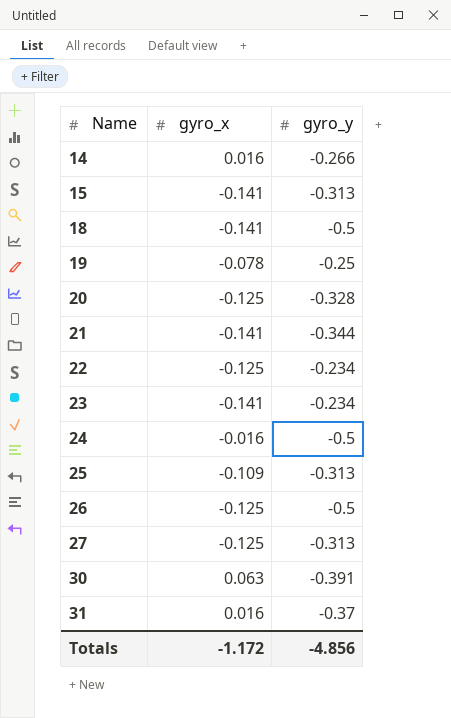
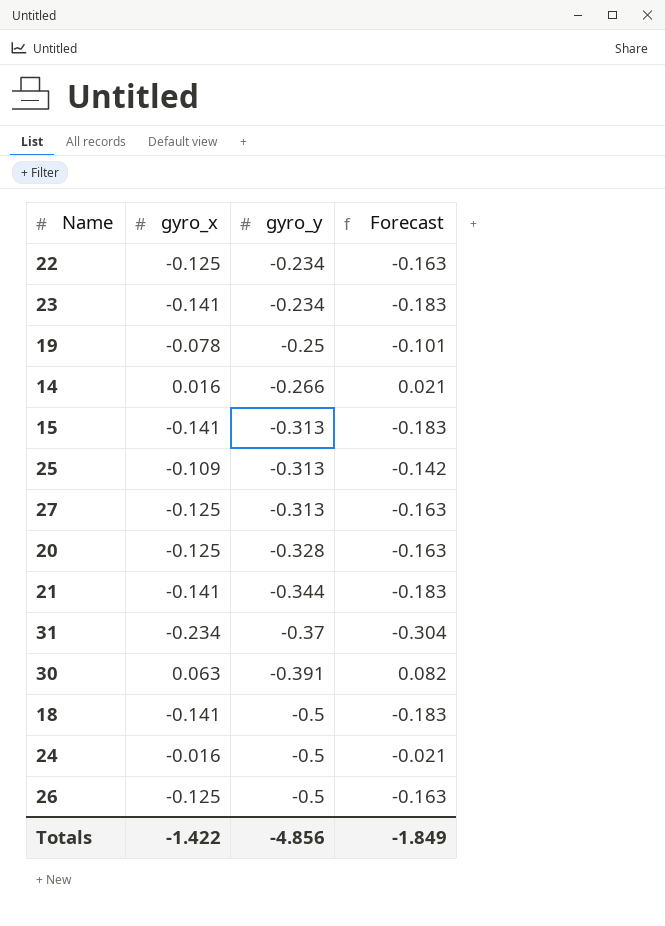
row order: Name ascending -> gyro_y descending
column Forecast | formula: none -> [gyro_x] * 1.3
31 | gyro_x: 0.016 -> -0.234
Totals | gyro_x: -1.172 -> -1.422

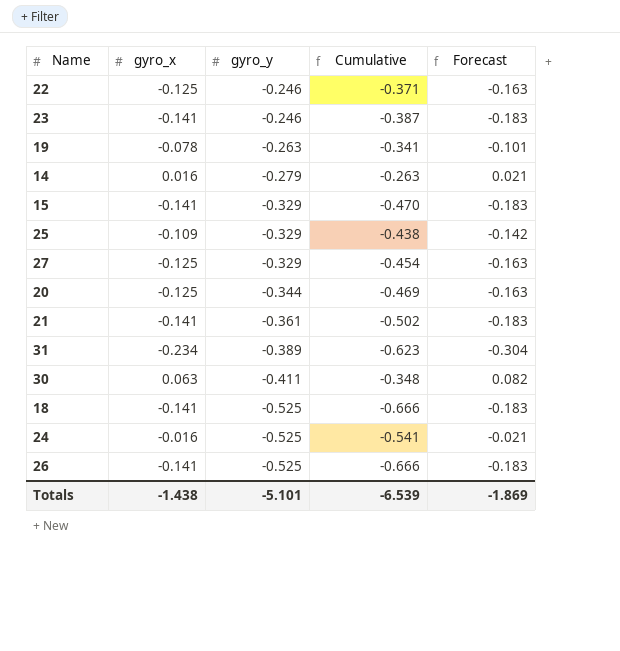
column Cumulative | formula: none -> [gyro_x] + [gyro_y]
22 | gyro_y: -0.234 -> -0.246
23 | gyro_y: -0.234 -> -0.246
19 | gyro_y: -0.25 -> -0.263
14 | gyro_y: -0.266 -> -0.279
15 | gyro_y: -0.313 -> -0.329
25 | gyro_y: -0.313 -> -0.329
27 | gyro_y: -0.313 -> -0.329
20 | gyro_y: -0.328 -> -0.344
21 | gyro_y: -0.344 -> -0.361
31 | gyro_y: -0.37 -> -0.389
30 | gyro_y: -0.391 -> -0.411
18 | gyro_y: -0.5 -> -0.525
24 | gyro_y: -0.5 -> -0.525
26 | gyro_x: -0.125 -> -0.141
26 | gyro_y: -0.5 -> -0.525
26 | Forecast: -0.163 -> -0.183
Totals | gyro_x: -1.422 -> -1.438
Totals | gyro_y: -4.856 -> -5.101
Totals | Forecast: -1.849 -> -1.869

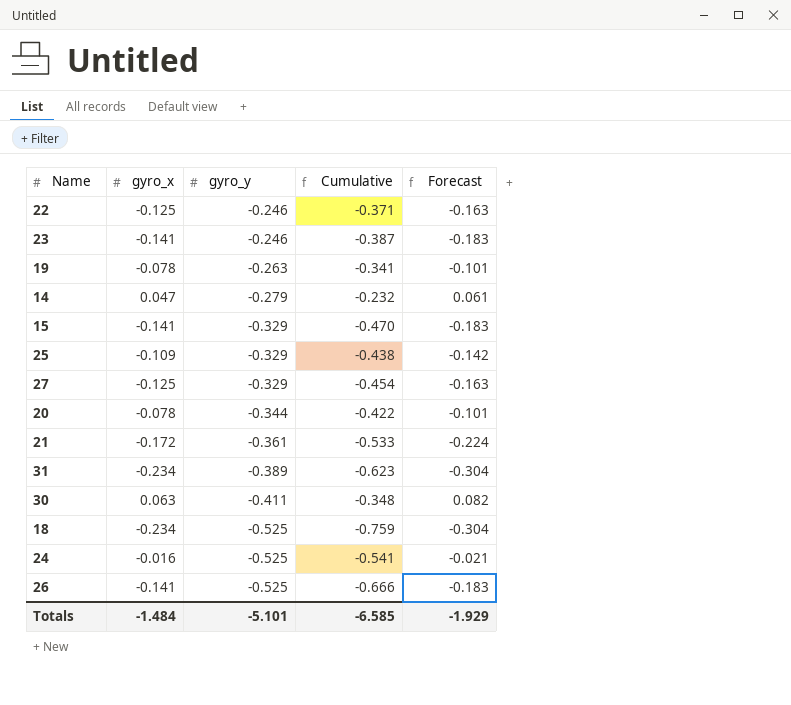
14 | gyro_x: 0.016 -> 0.047
14 | Cumulative: -0.263 -> -0.232
14 | Forecast: 0.021 -> 0.061
20 | gyro_x: -0.125 -> -0.078
20 | Cumulative: -0.469 -> -0.422
20 | Forecast: -0.163 -> -0.101
21 | gyro_x: -0.141 -> -0.172
21 | Cumulative: -0.502 -> -0.533
21 | Forecast: -0.183 -> -0.224
18 | gyro_x: -0.141 -> -0.234
18 | Cumulative: -0.666 -> -0.759
18 | Forecast: -0.183 -> -0.304
Totals | gyro_x: -1.438 -> -1.484
Totals | Cumulative: -6.539 -> -6.585
Totals | Forecast: -1.869 -> -1.929

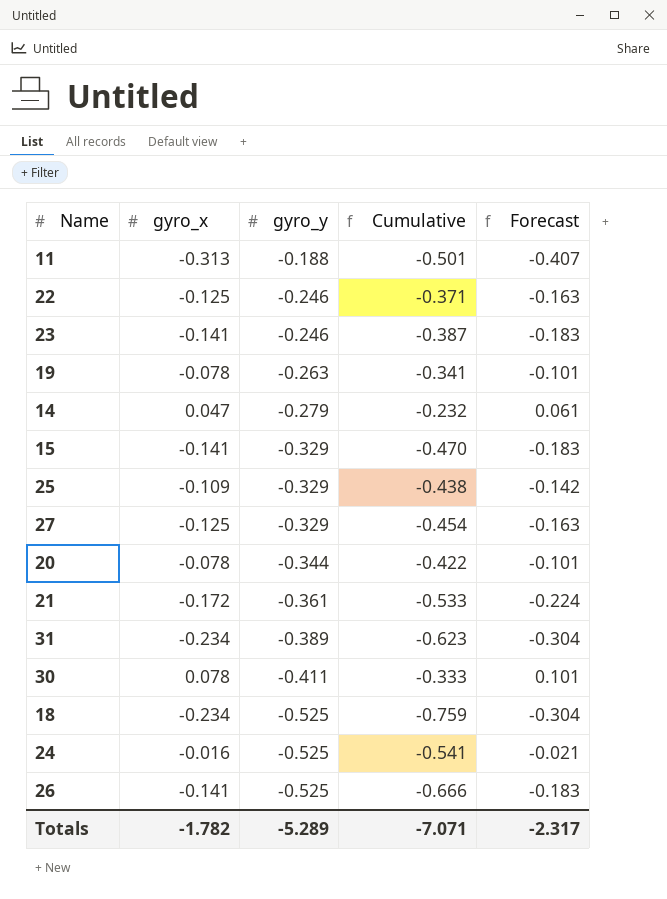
row 11: none -> -0.313 | -0.188 | -0.501 | -0.407
30 | gyro_x: 0.063 -> 0.078
30 | Cumulative: -0.348 -> -0.333
30 | Forecast: 0.082 -> 0.101
Totals | gyro_x: -1.484 -> -1.782
Totals | gyro_y: -5.101 -> -5.289
Totals | Cumulative: -6.585 -> -7.071
Totals | Forecast: -1.929 -> -2.317

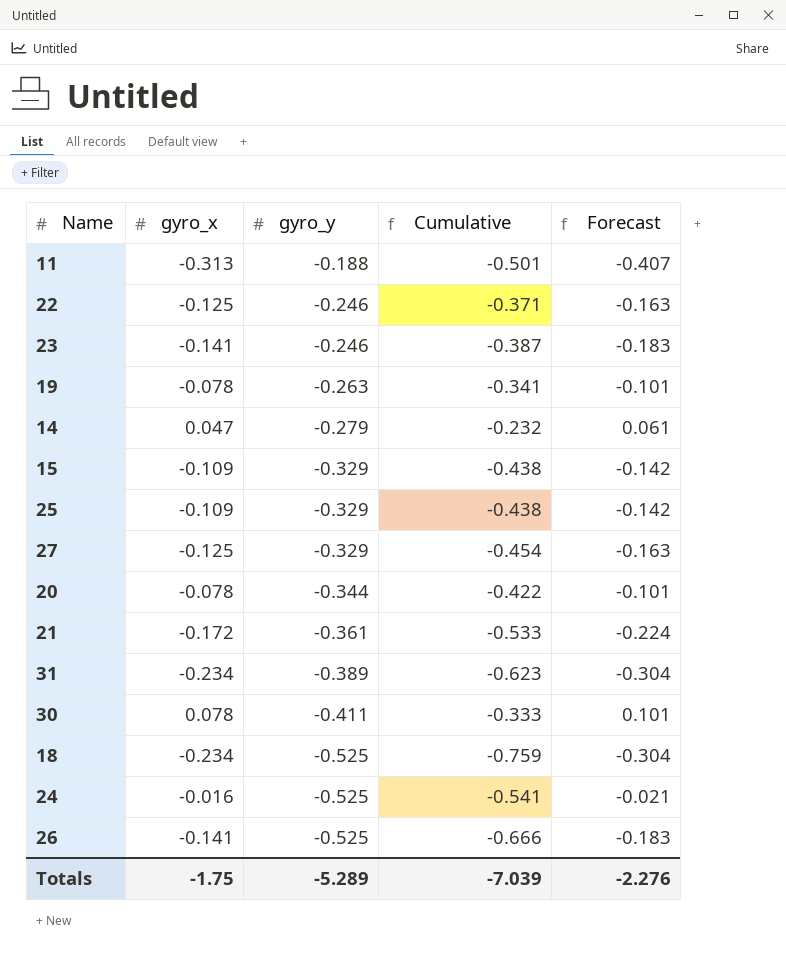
15 | gyro_x: -0.141 -> -0.109
15 | Cumulative: -0.470 -> -0.438
15 | Forecast: -0.183 -> -0.142
Totals | gyro_x: -1.782 -> -1.75
Totals | Cumulative: -7.071 -> -7.039
Totals | Forecast: -2.317 -> -2.276

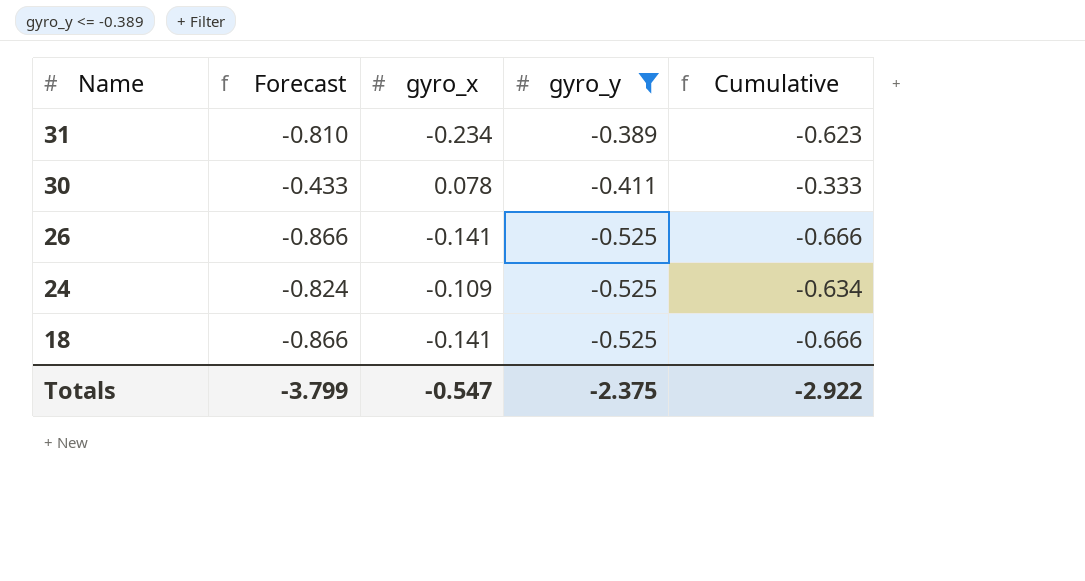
filter: none -> gyro_y <= -0.389
row order: gyro_y descending -> Name descending
column Forecast | formula: [gyro_x] * 1.3 -> [Cumulative] * 1.3
column Forecast | position: 5 -> 2
24 | gyro_x: -0.016 -> -0.109
24 | Cumulative: -0.541 -> -0.634
18 | gyro_x: -0.234 -> -0.141
18 | Cumulative: -0.759 -> -0.666
Totals | Forecast: -2.276 -> -3.799
Totals | gyro_x: -1.75 -> -0.547
Totals | gyro_y: -5.289 -> -2.375
Totals | Cumulative: -7.039 -> -2.922

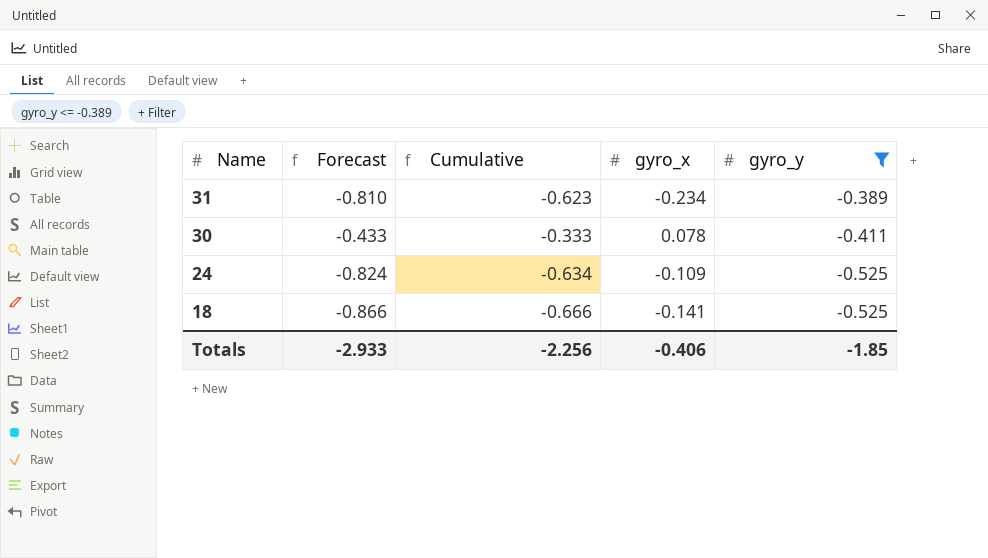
column Cumulative | position: 5 -> 3
row 26: -0.866 | -0.141 | -0.525 | -0.666 -> none
Totals | Forecast: -3.799 -> -2.933
Totals | Cumulative: -2.922 -> -2.256
Totals | gyro_x: -0.547 -> -0.406
Totals | gyro_y: -2.375 -> -1.85

